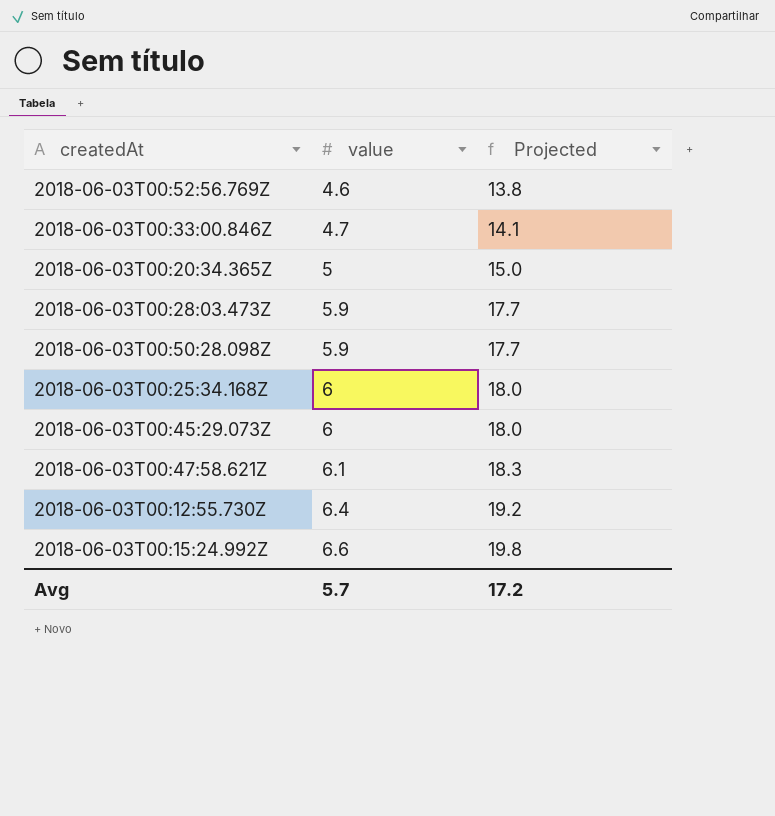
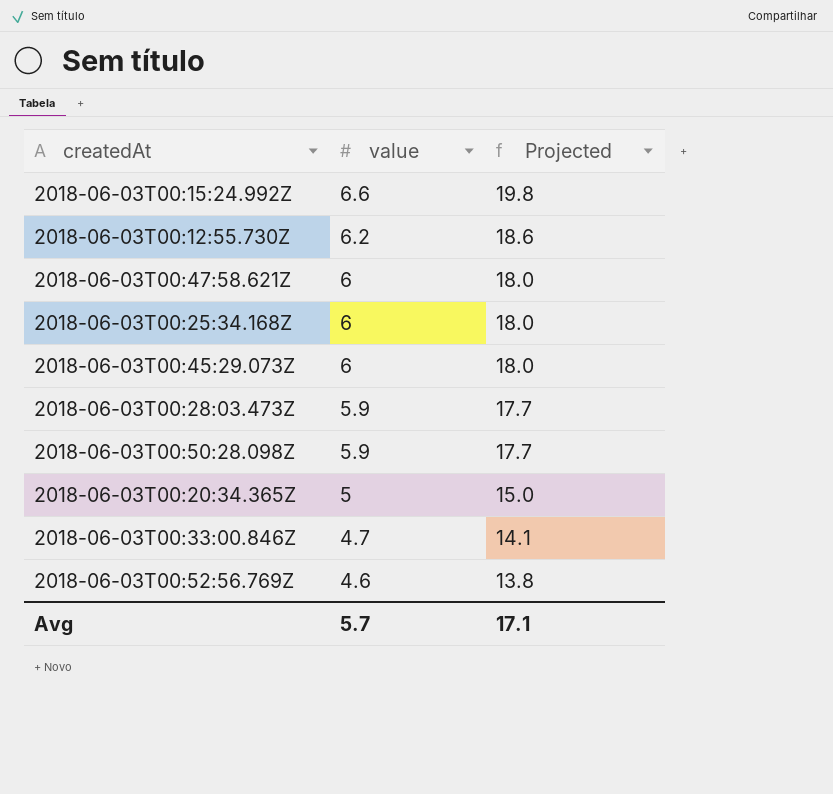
row order: value ascending -> value descending
2018-06-03T00:12:55.730Z | value: 6.4 -> 6.2
2018-06-03T00:12:55.730Z | Projected: 19.2 -> 18.6
2018-06-03T00:47:58.621Z | value: 6.1 -> 6
2018-06-03T00:47:58.621Z | Projected: 18.3 -> 18.0
Avg | Projected: 17.2 -> 17.1

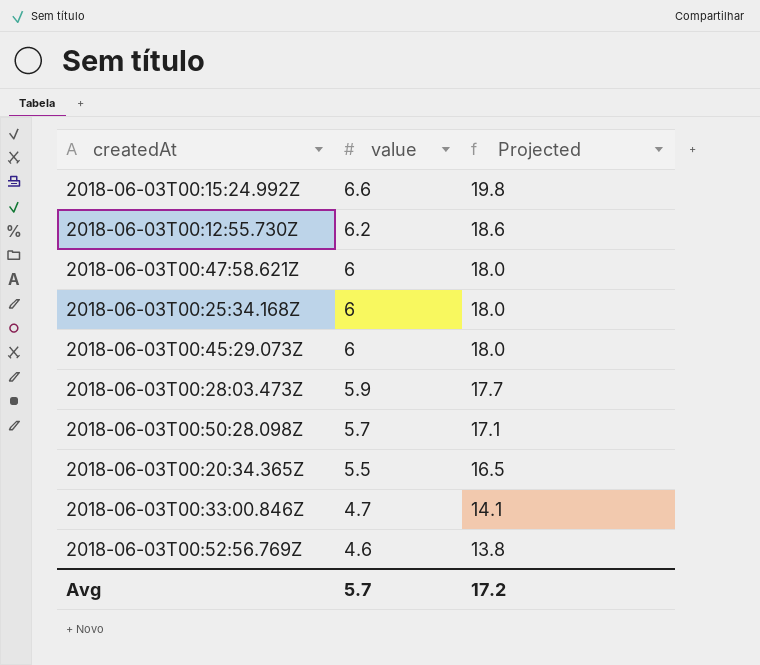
2018-06-03T00:50:28.098Z | value: 5.9 -> 5.7
2018-06-03T00:50:28.098Z | Projected: 17.7 -> 17.1
2018-06-03T00:20:34.365Z | value: 5 -> 5.5
2018-06-03T00:20:34.365Z | Projected: 15.0 -> 16.5
Avg | Projected: 17.1 -> 17.2

